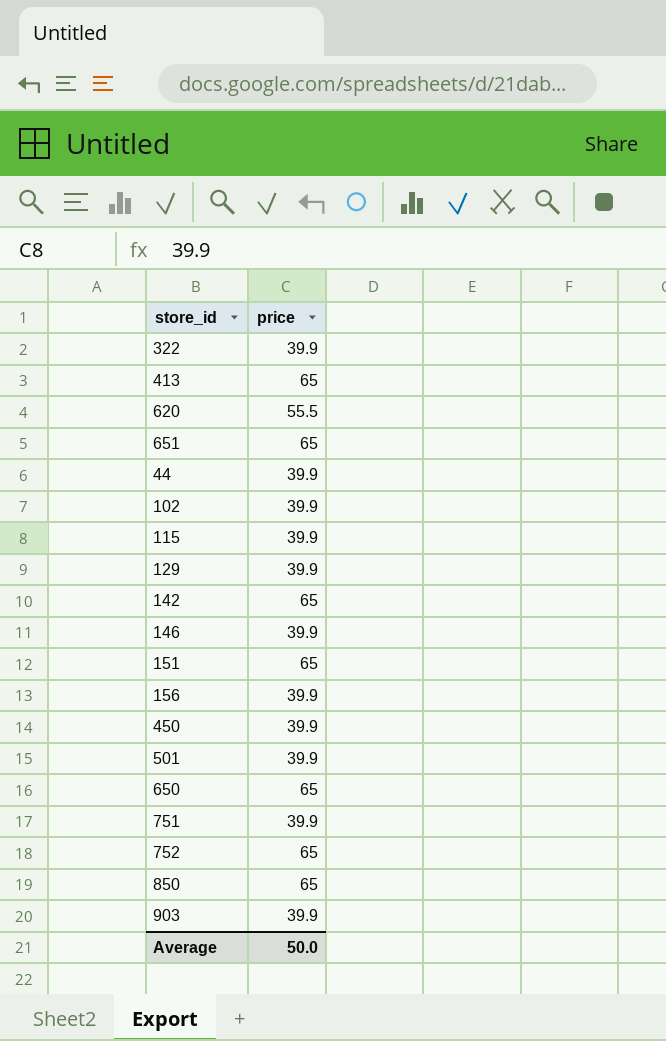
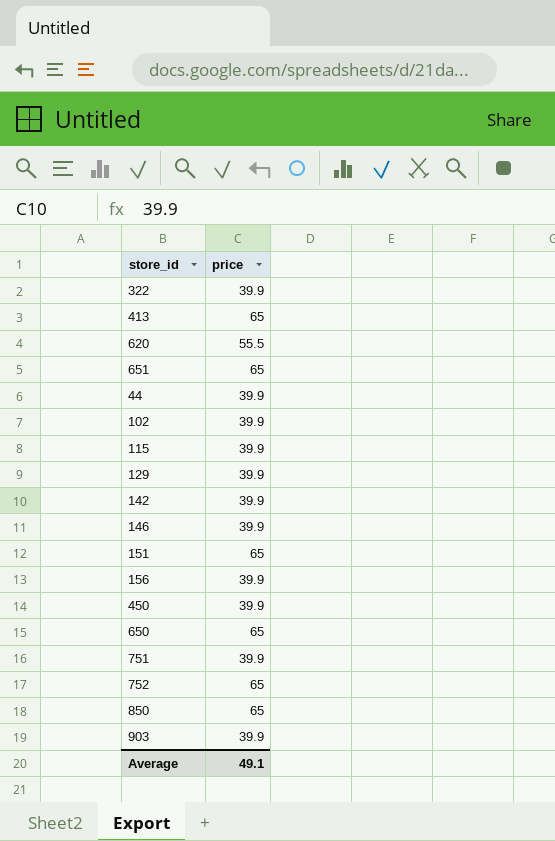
row 501: 39.9 -> none
142 | price: 65 -> 39.9
Average | price: 50.0 -> 49.1

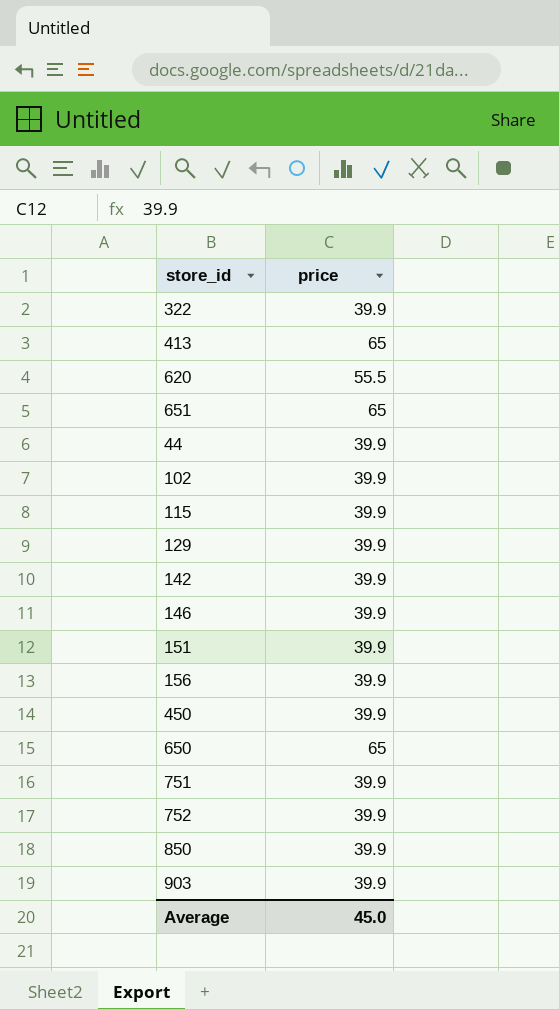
151 | price: 65 -> 39.9
752 | price: 65 -> 39.9
850 | price: 65 -> 39.9
Average | price: 49.1 -> 45.0

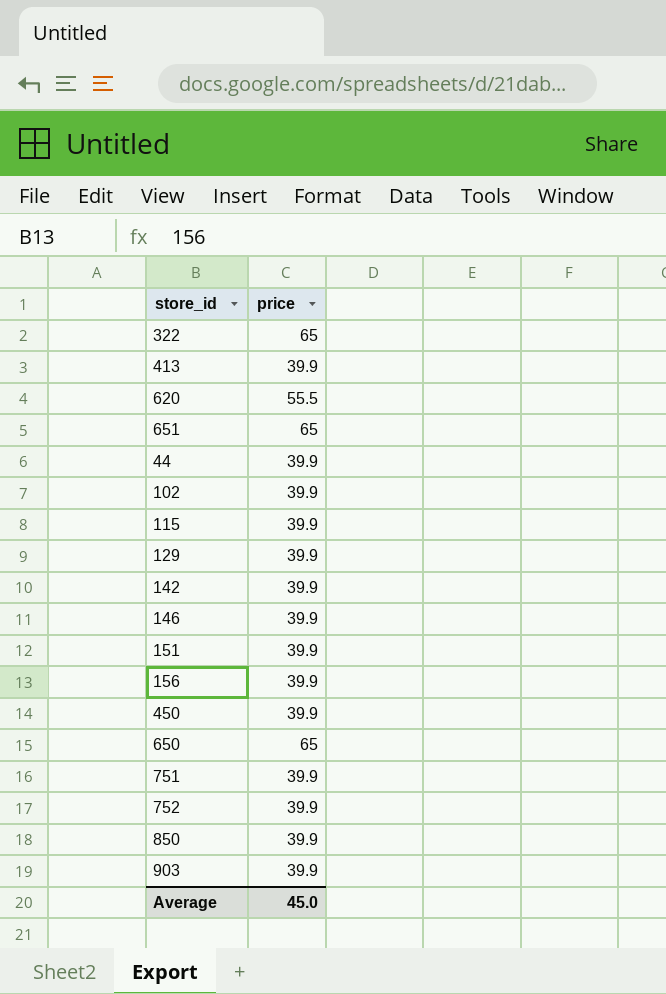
322 | price: 39.9 -> 65
413 | price: 65 -> 39.9

